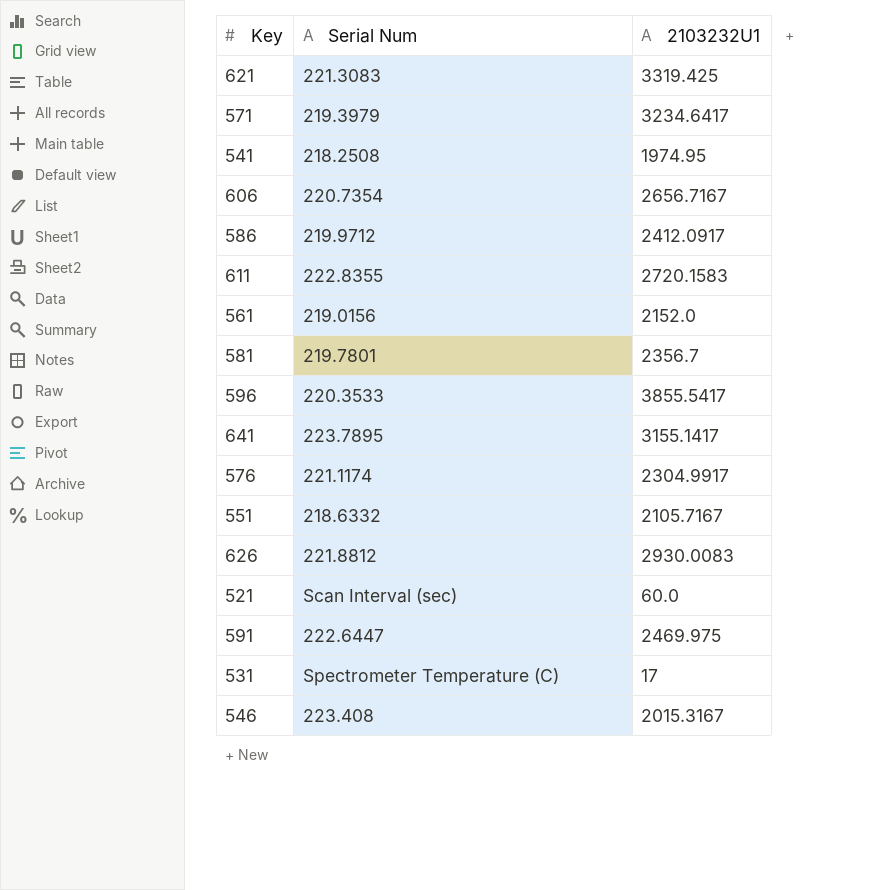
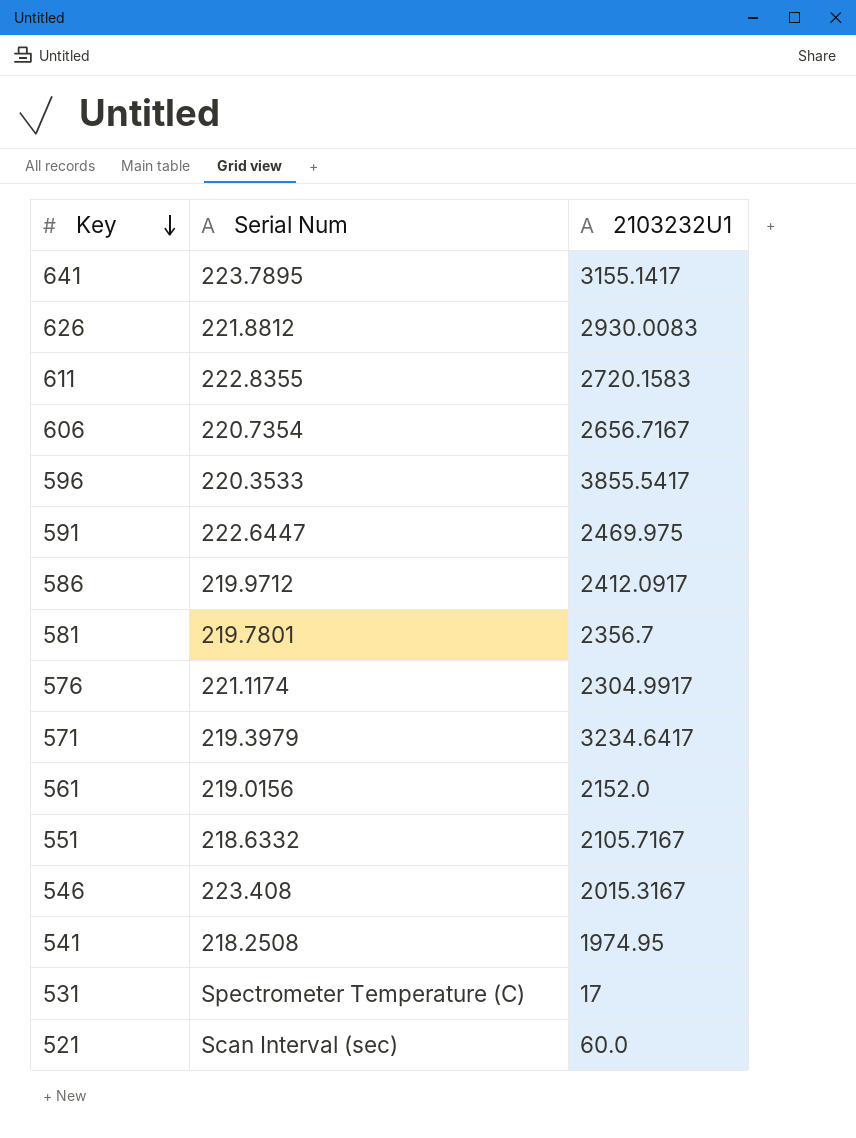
row order: none -> Key descending
row 621: 221.3083 | 3319.425 -> none

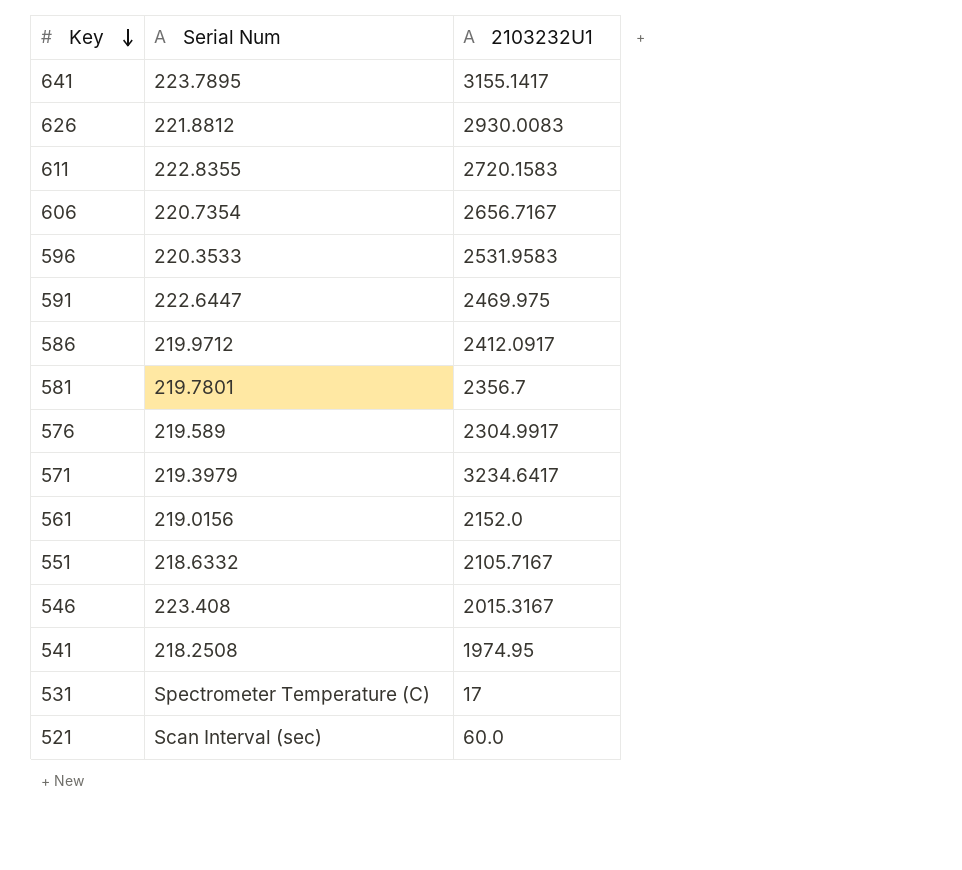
596 | 2103232U1: 3855.5417 -> 2531.9583
576 | Serial Num: 221.1174 -> 219.589

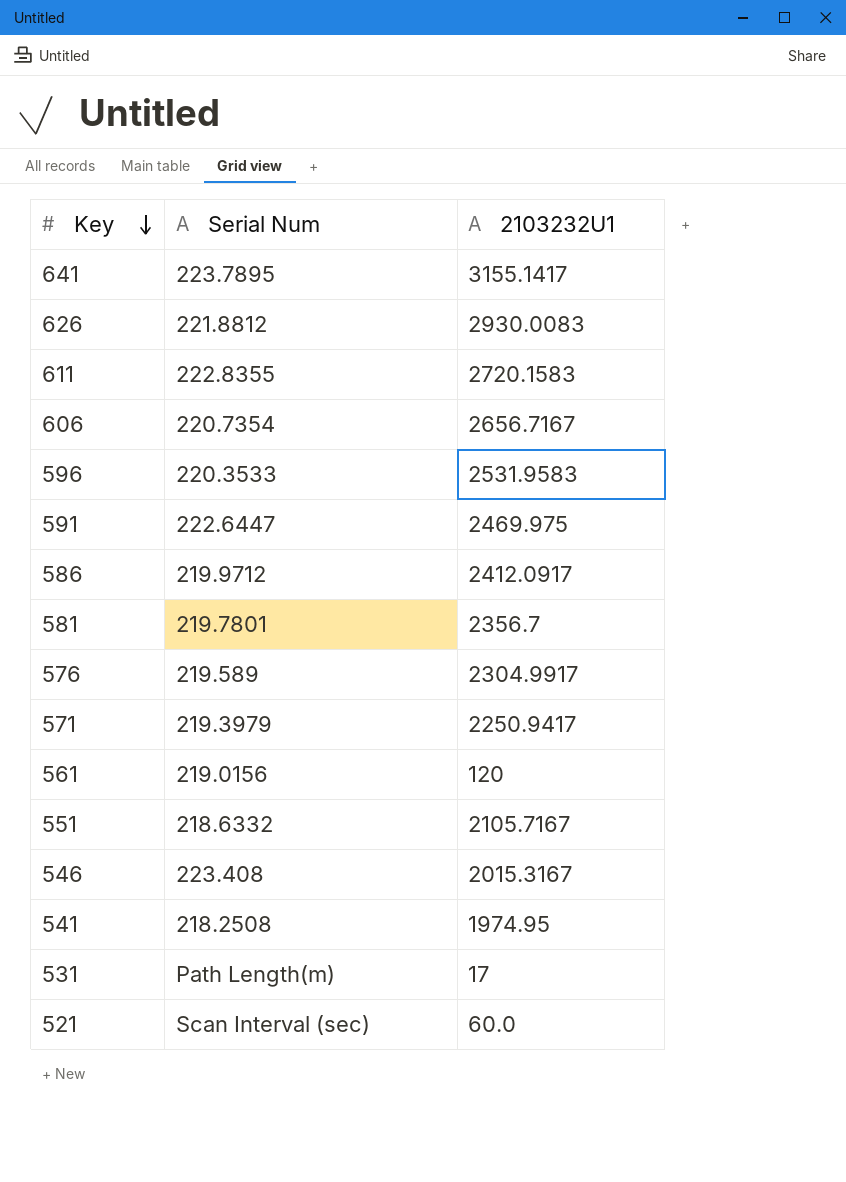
571 | 2103232U1: 3234.6417 -> 2250.9417
561 | 2103232U1: 2152.0 -> 120
531 | Serial Num: Spectrometer Temperature (C) -> Path Length(m)

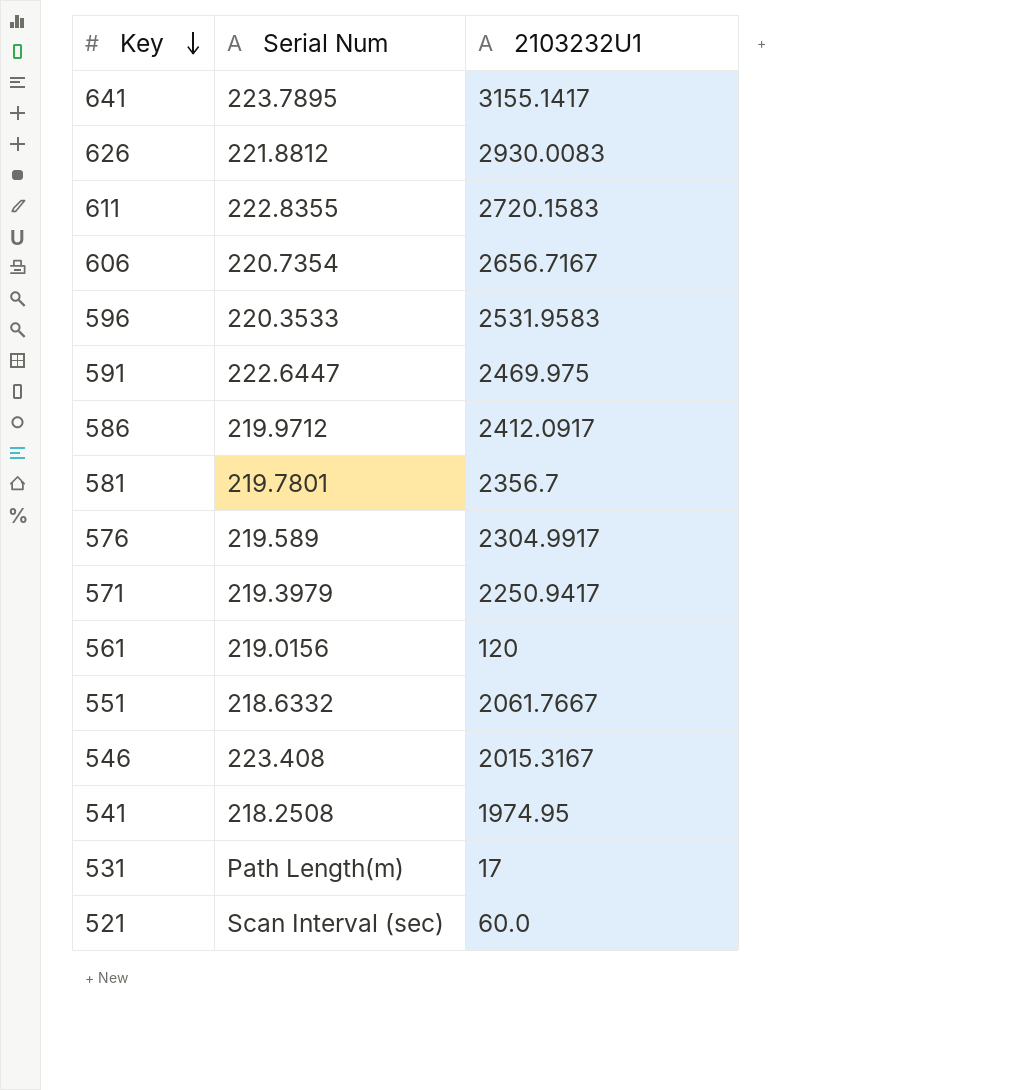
551 | 2103232U1: 2105.7167 -> 2061.7667

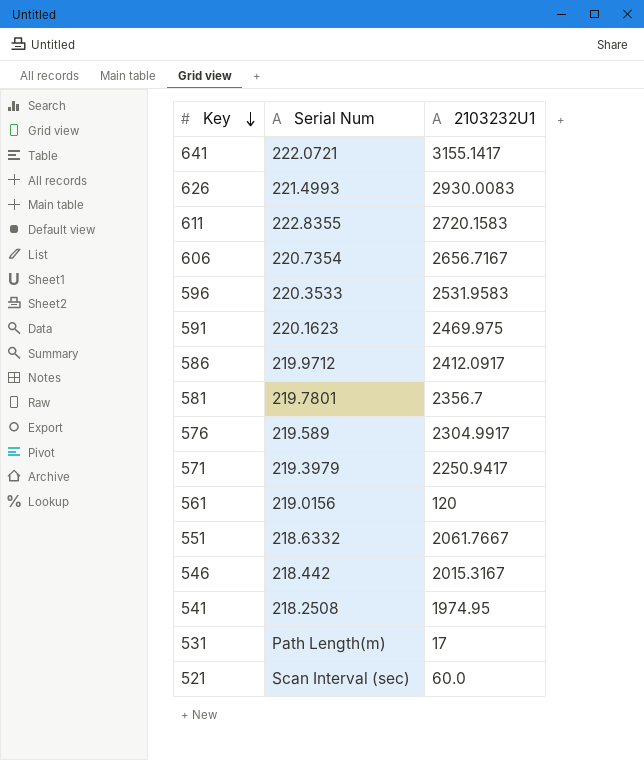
641 | Serial Num: 223.7895 -> 222.0721
626 | Serial Num: 221.8812 -> 221.4993
591 | Serial Num: 222.6447 -> 220.1623
546 | Serial Num: 223.408 -> 218.442

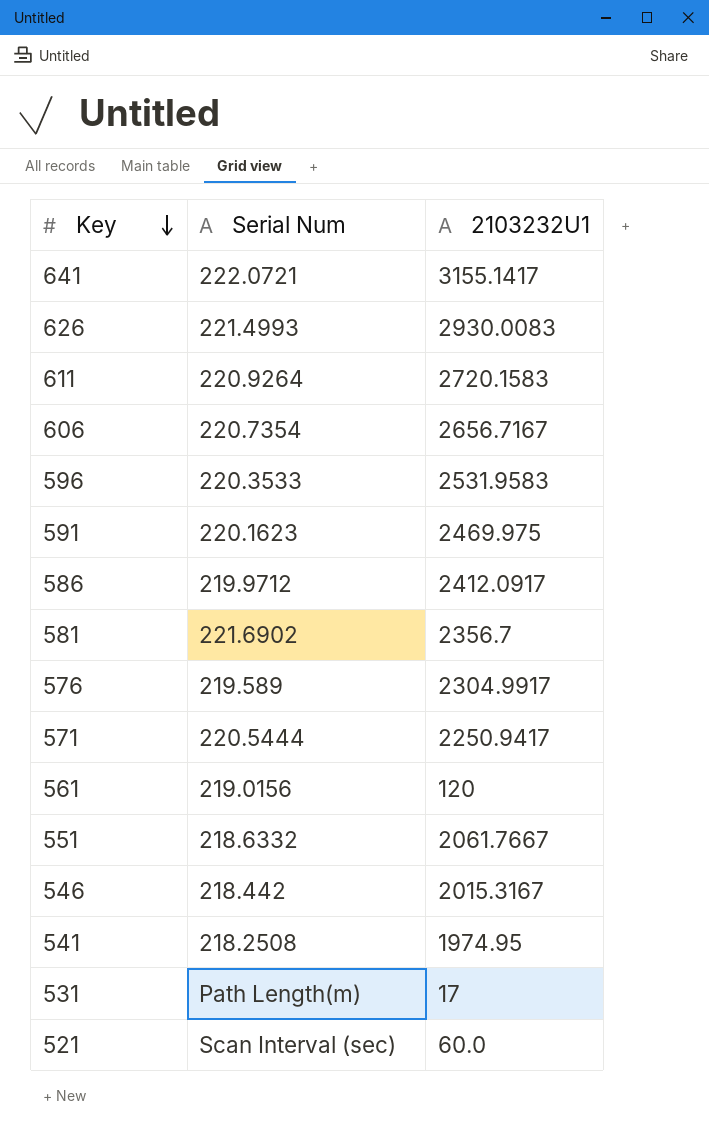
611 | Serial Num: 222.8355 -> 220.9264
581 | Serial Num: 219.7801 -> 221.6902
571 | Serial Num: 219.3979 -> 220.5444

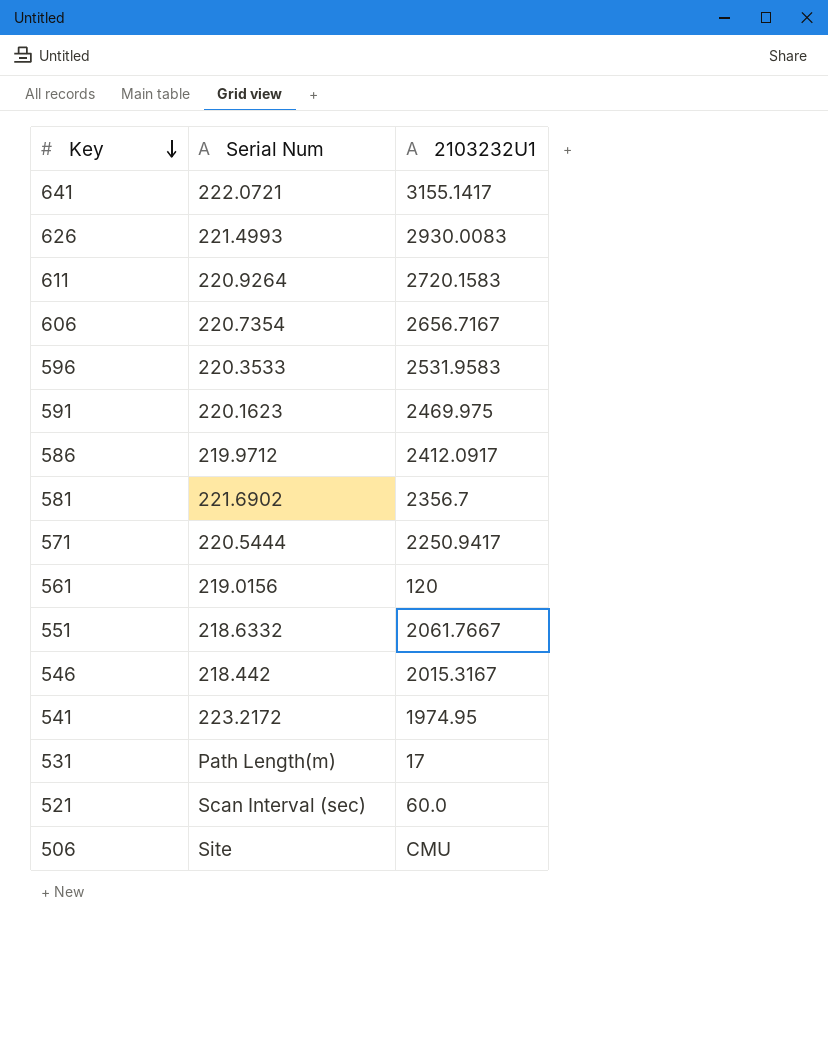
row 576: 219.589 | 2304.9917 -> none
541 | Serial Num: 218.2508 -> 223.2172
row 506: none -> Site | CMU

